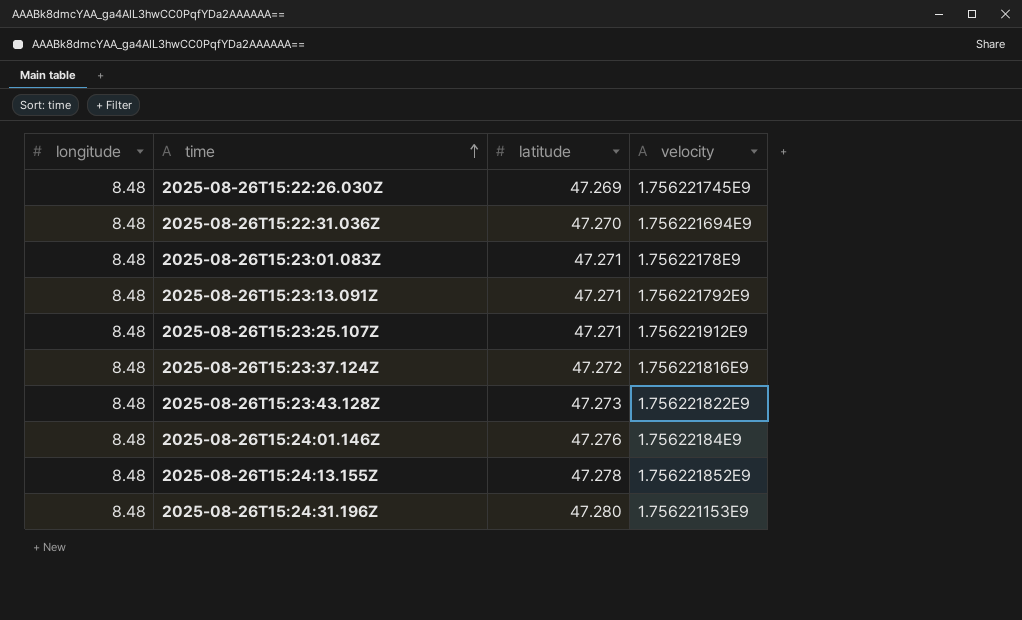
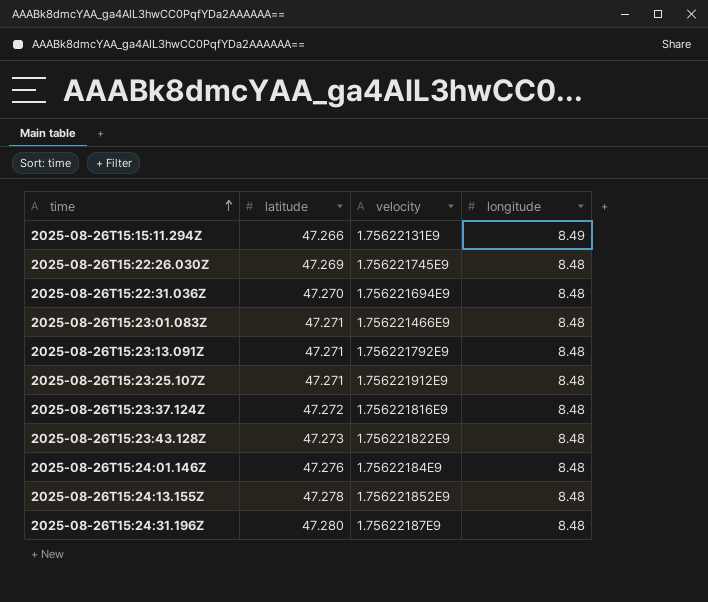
column longitude | position: 1 -> 4
row 2025-08-26T15:15:11.294Z: none -> 47.266 | 1.75622131E9 | 8.49
2025-08-26T15:23:01.083Z | velocity: 1.75622178E9 -> 1.756221466E9
2025-08-26T15:24:31.196Z | velocity: 1.756221153E9 -> 1.75622187E9

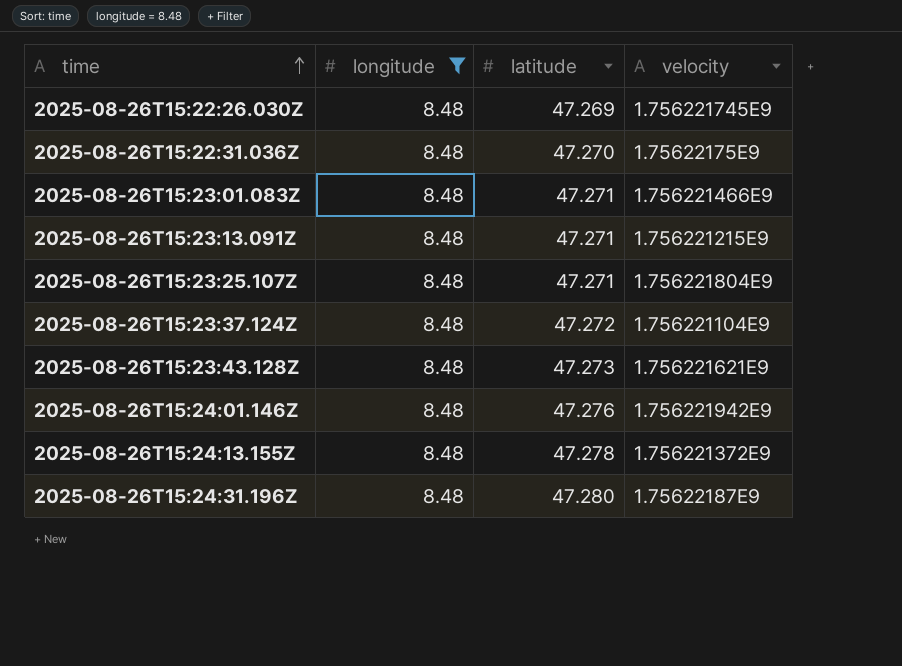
filter: none -> longitude = 8.48
column longitude | position: 4 -> 2
2025-08-26T15:22:31.036Z | velocity: 1.756221694E9 -> 1.75622175E9
2025-08-26T15:23:13.091Z | velocity: 1.756221792E9 -> 1.756221215E9
2025-08-26T15:23:25.107Z | velocity: 1.756221912E9 -> 1.756221804E9
2025-08-26T15:23:37.124Z | velocity: 1.756221816E9 -> 1.756221104E9
2025-08-26T15:23:43.128Z | velocity: 1.756221822E9 -> 1.756221621E9
2025-08-26T15:24:01.146Z | velocity: 1.75622184E9 -> 1.756221942E9
2025-08-26T15:24:13.155Z | velocity: 1.756221852E9 -> 1.756221372E9

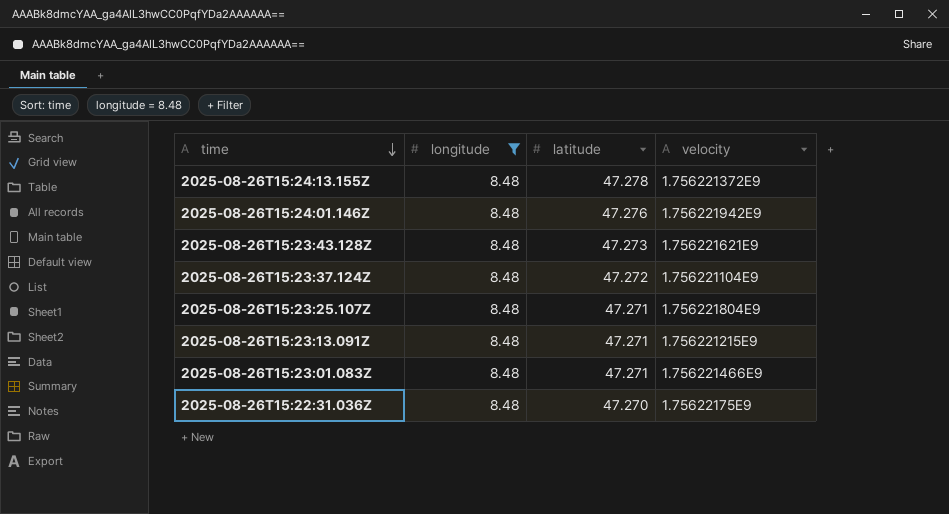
row order: time ascending -> time descending
row 2025-08-26T15:22:26.030Z: 8.48 | 47.269 | 1.756221745E9 -> none
row 2025-08-26T15:24:31.196Z: 8.48 | 47.280 | 1.75622187E9 -> none

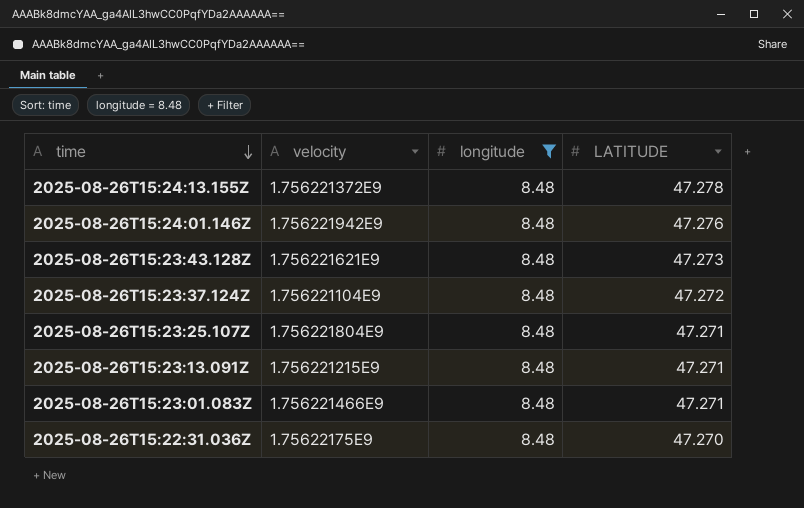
column velocity | position: 4 -> 2
column name: latitude -> LATITUDE

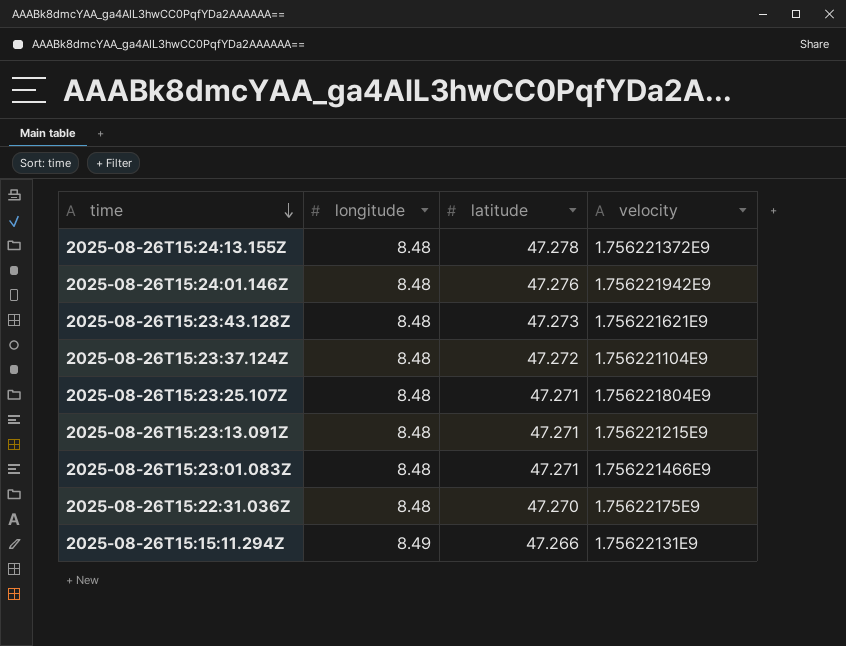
filter: longitude = 8.48 -> none
column name: LATITUDE -> latitude
column velocity | position: 2 -> 4

